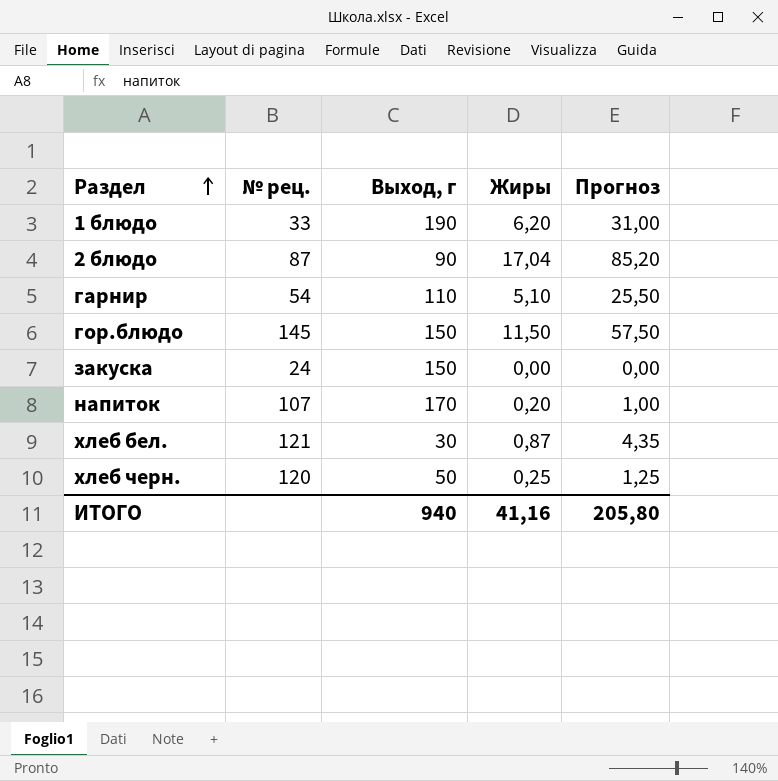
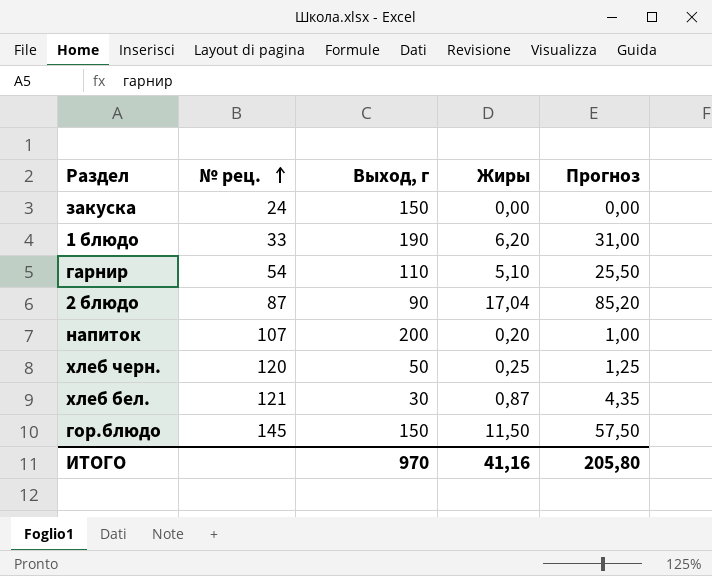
row order: Раздел ascending -> № рец. ascending
напиток | Выход, г: 170 -> 200
ИТОГО | Выход, г: 940 -> 970

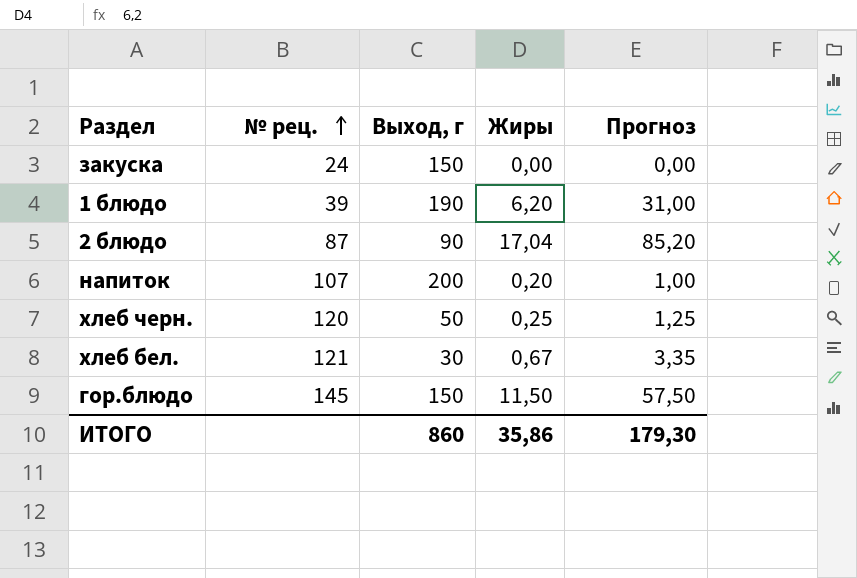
row гарнир: 54 | 110 | 5,10 | 25,50 -> none
1 блюдо | № рец.: 33 -> 39
хлеб бел. | Жиры: 0,87 -> 0,67
хлеб бел. | Прогноз: 4,35 -> 3,35
ИТОГО | Выход, г: 970 -> 860
ИТОГО | Жиры: 41,16 -> 35,86
ИТОГО | Прогноз: 205,80 -> 179,30

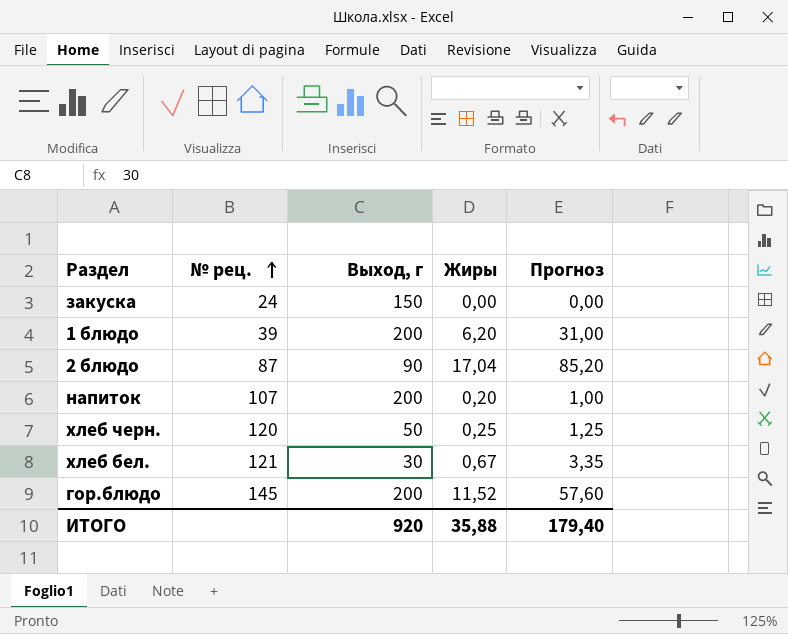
1 блюдо | Выход, г: 190 -> 200
гор.блюдо | Выход, г: 150 -> 200
гор.блюдо | Жиры: 11,50 -> 11,52
гор.блюдо | Прогноз: 57,50 -> 57,60
ИТОГО | Выход, г: 860 -> 920
ИТОГО | Жиры: 35,86 -> 35,88
ИТОГО | Прогноз: 179,30 -> 179,40

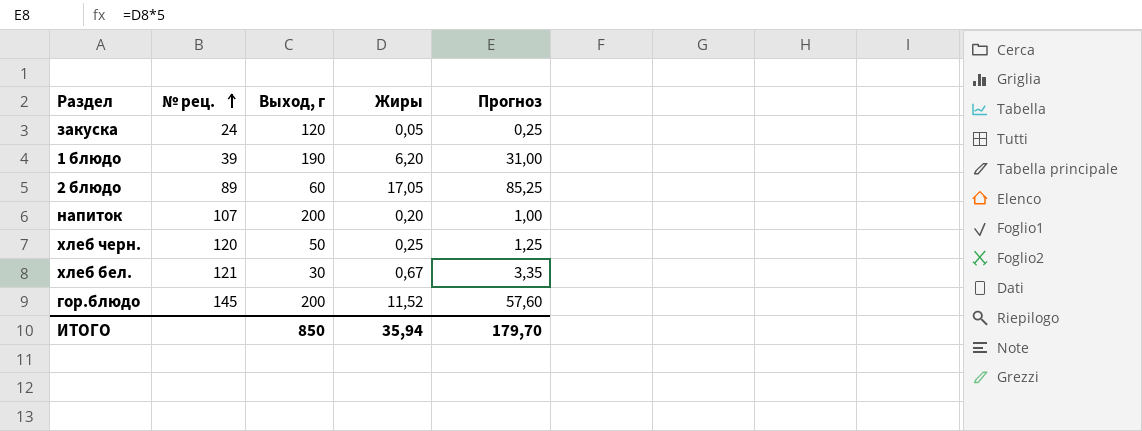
закуска | Выход, г: 150 -> 120
закуска | Жиры: 0,00 -> 0,05
закуска | Прогноз: 0,00 -> 0,25
1 блюдо | Выход, г: 200 -> 190
2 блюдо | № рец.: 87 -> 89
2 блюдо | Выход, г: 90 -> 60
2 блюдо | Жиры: 17,04 -> 17,05
2 блюдо | Прогноз: 85,20 -> 85,25
ИТОГО | Выход, г: 920 -> 850
ИТОГО | Жиры: 35,88 -> 35,94
ИТОГО | Прогноз: 179,40 -> 179,70

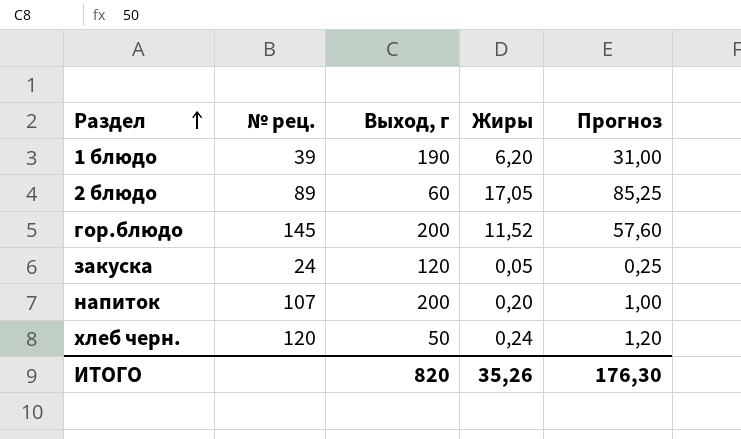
row order: № рец. ascending -> Раздел ascending
row хлеб бел.: 121 | 30 | 0,67 | 3,35 -> none
хлеб черн. | Жиры: 0,25 -> 0,24
хлеб черн. | Прогноз: 1,25 -> 1,20
ИТОГО | Выход, г: 850 -> 820
ИТОГО | Жиры: 35,94 -> 35,26
ИТОГО | Прогноз: 179,70 -> 176,30

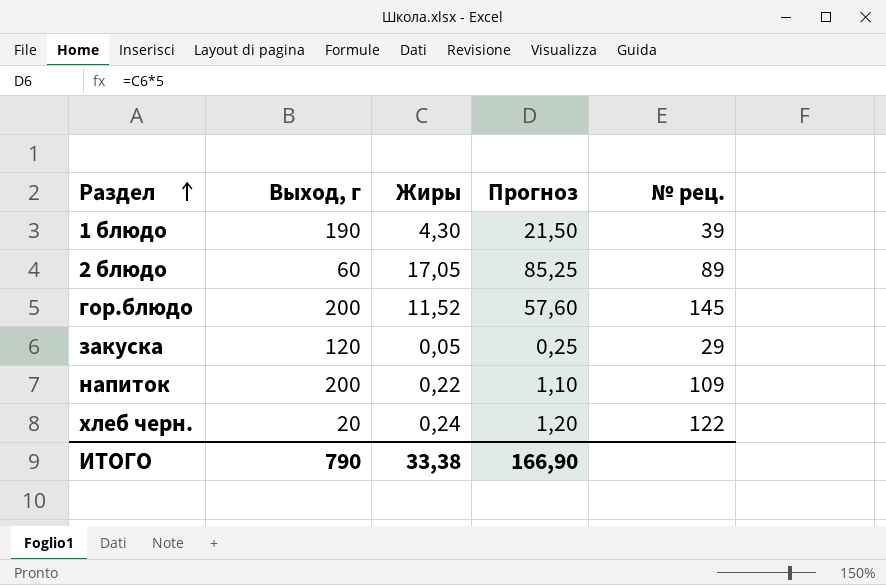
column № рец. | position: 2 -> 5
1 блюдо | Жиры: 6,20 -> 4,30
1 блюдо | Прогноз: 31,00 -> 21,50
закуска | № рец.: 24 -> 29
напиток | Жиры: 0,20 -> 0,22
напиток | Прогноз: 1,00 -> 1,10
напиток | № рец.: 107 -> 109
хлеб черн. | Выход, г: 50 -> 20
хлеб черн. | № рец.: 120 -> 122
ИТОГО | Выход, г: 820 -> 790
ИТОГО | Жиры: 35,26 -> 33,38
ИТОГО | Прогноз: 176,30 -> 166,90

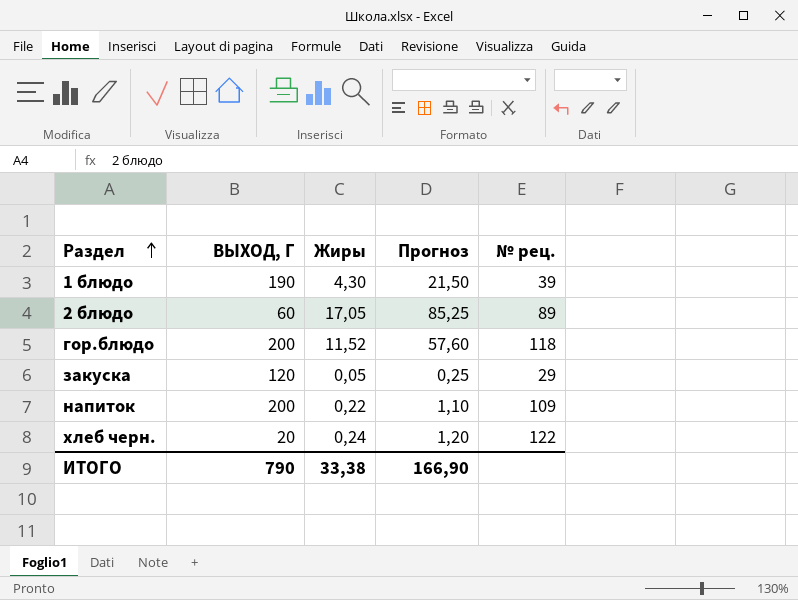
column name: Выход, г -> ВЫХОД, Г
гор.блюдо | № рец.: 145 -> 118

